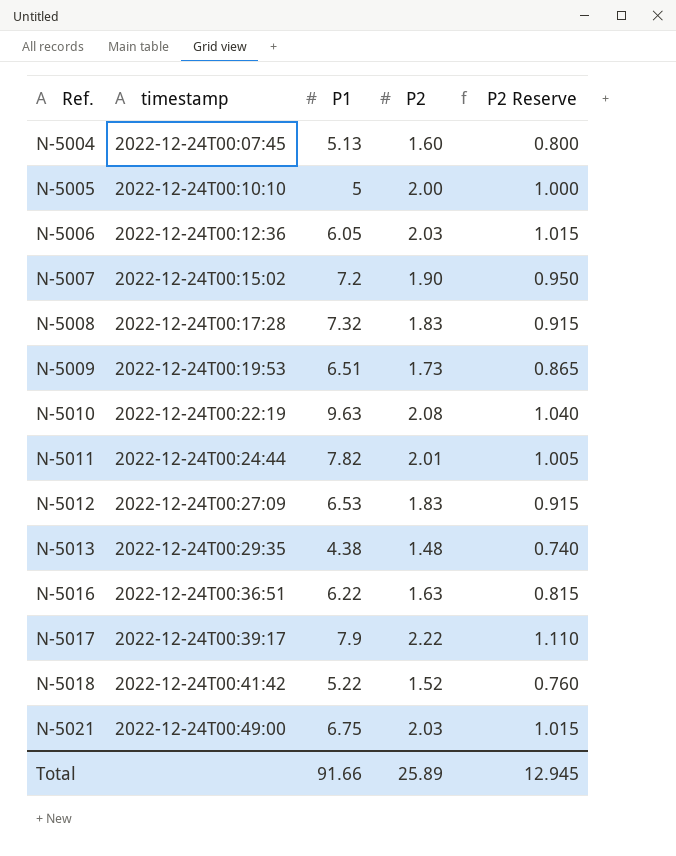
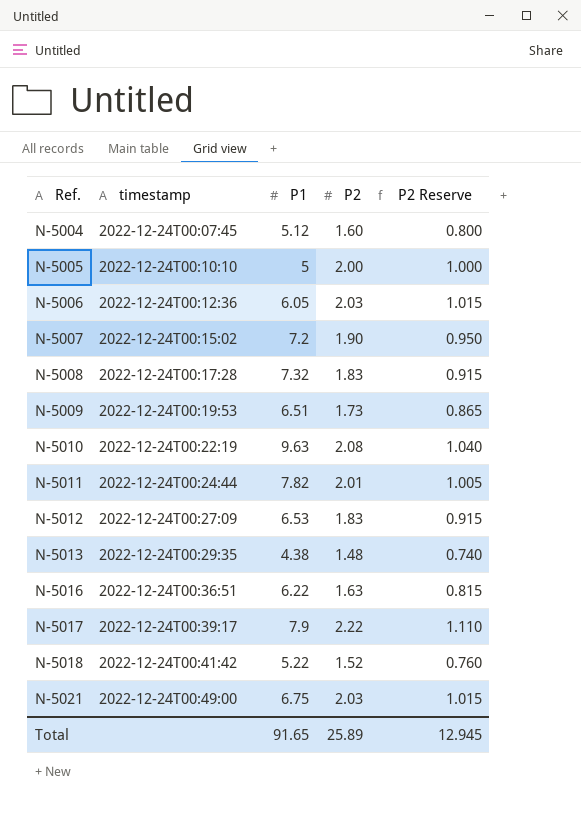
N-5004 | P1: 5.13 -> 5.12
Total | P1: 91.66 -> 91.65

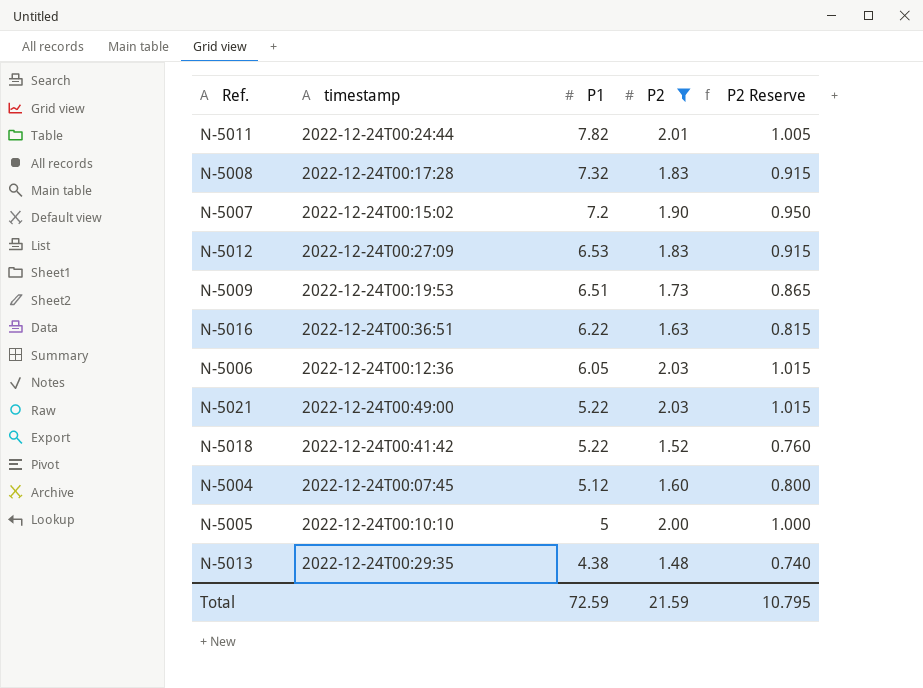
filter: none -> P2 <= 2.03
row order: Ref. ascending -> P1 descending
N-5021 | P1: 6.75 -> 5.22
Total | P1: 91.65 -> 72.59
Total | P2: 25.89 -> 21.59
Total | P2 Reserve: 12.945 -> 10.795

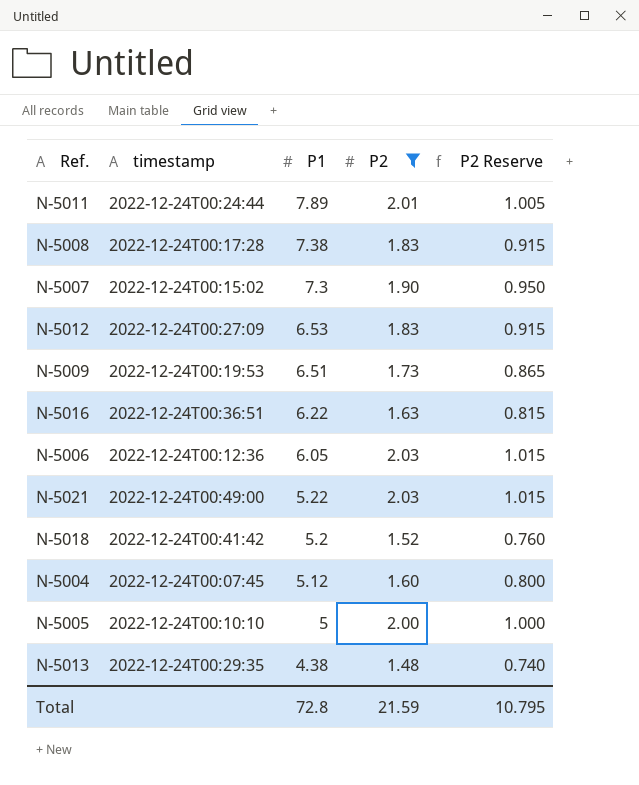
N-5011 | P1: 7.82 -> 7.89
N-5008 | P1: 7.32 -> 7.38
N-5007 | P1: 7.2 -> 7.3
N-5018 | P1: 5.22 -> 5.2
Total | P1: 72.59 -> 72.8

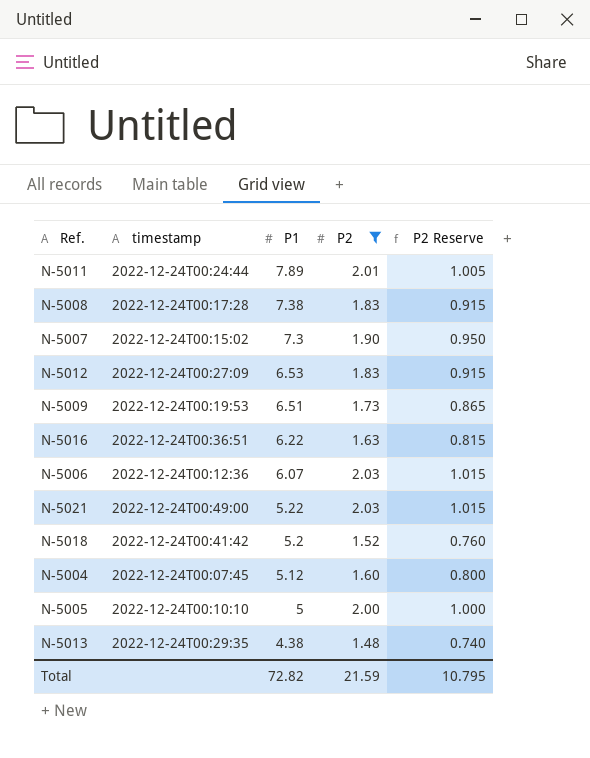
N-5006 | P1: 6.05 -> 6.07
Total | P1: 72.8 -> 72.82

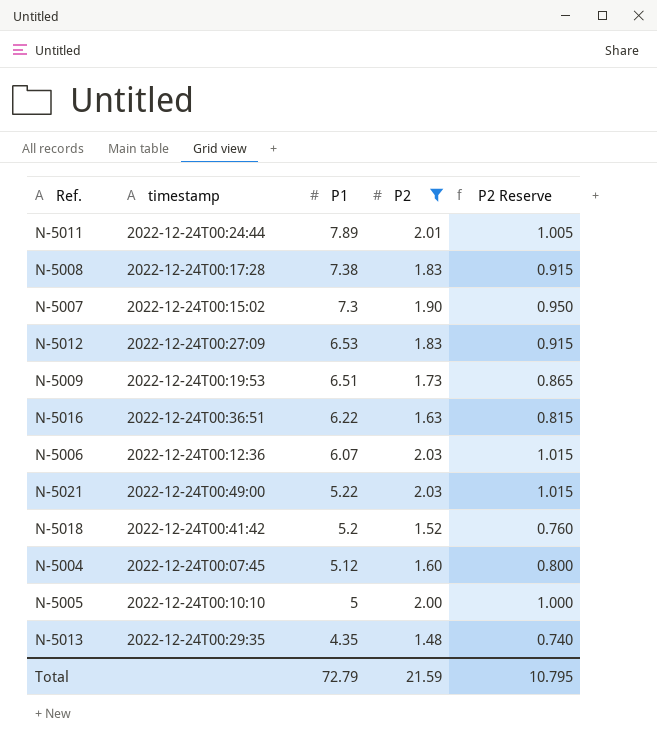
N-5013 | P1: 4.38 -> 4.35
Total | P1: 72.82 -> 72.79

